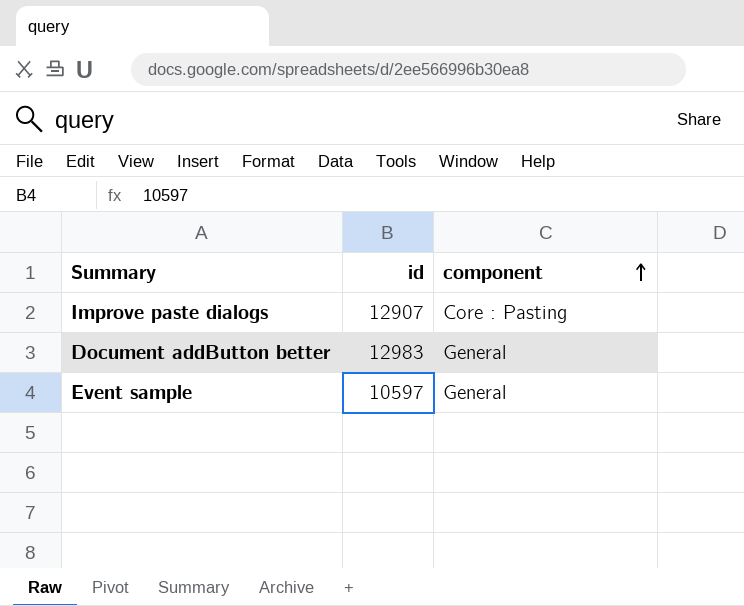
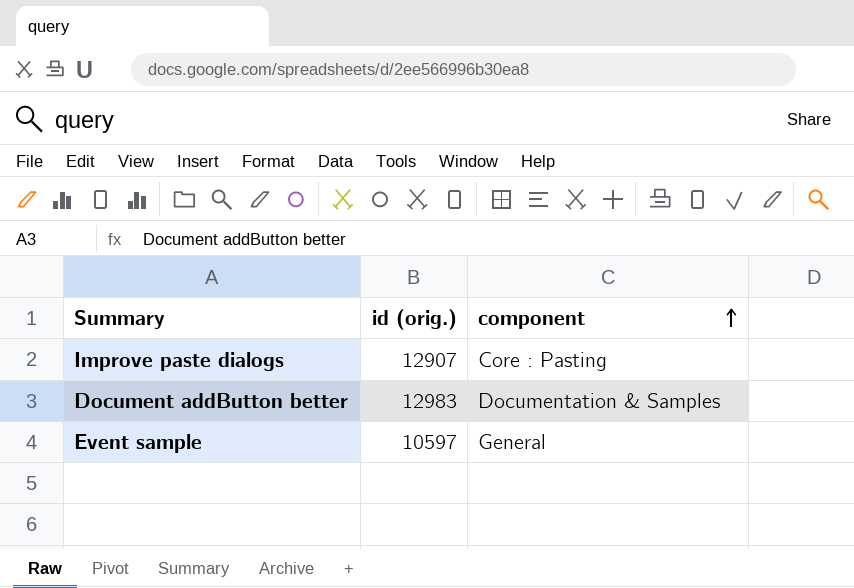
column name: id -> id (orig.)
Document addButton better | component: General -> Documentation & Samples

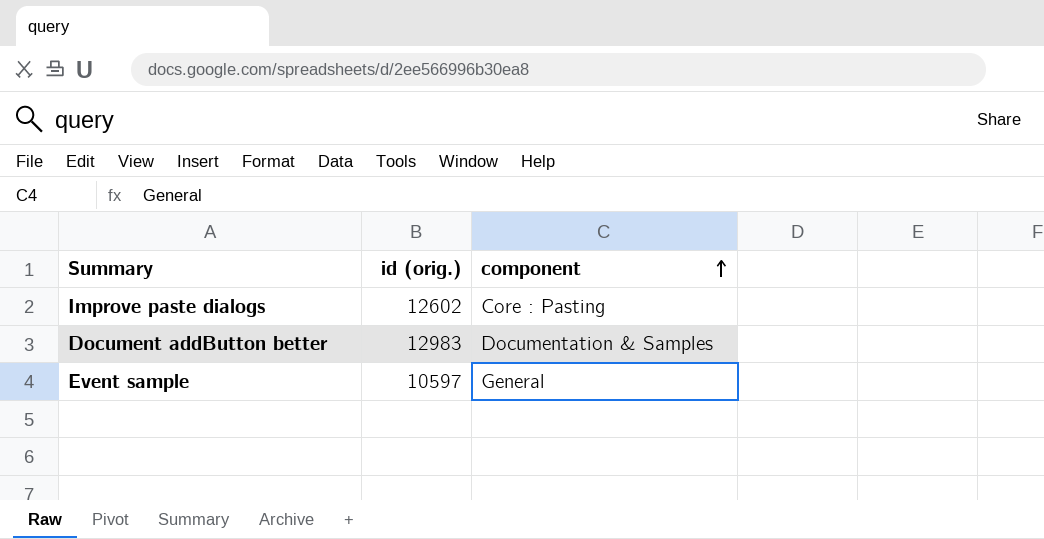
Improve paste dialogs | id (orig.): 12907 -> 12602

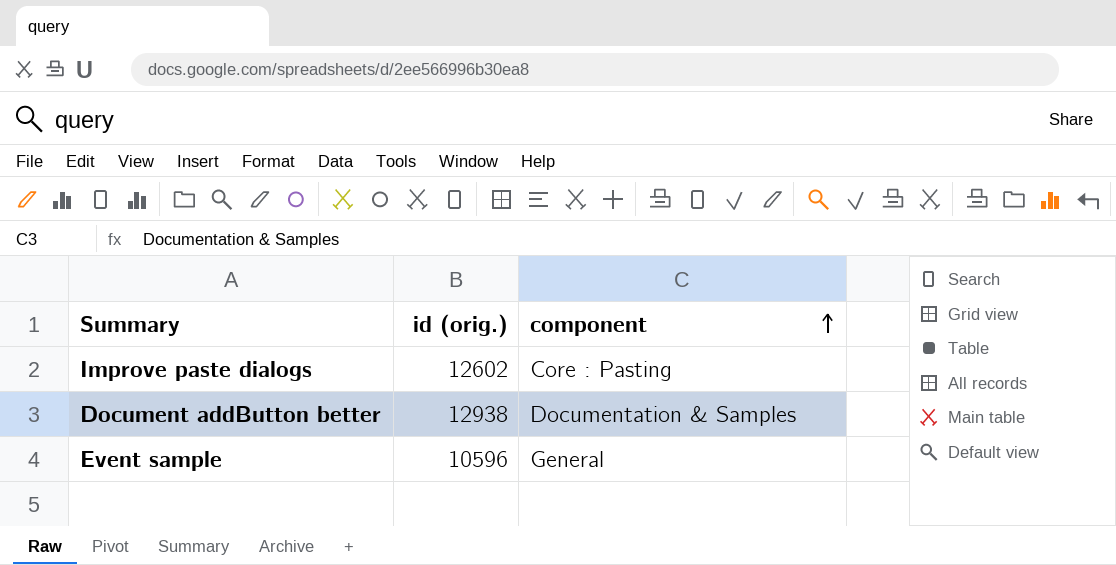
Document addButton better | id (orig.): 12983 -> 12938
Event sample | id (orig.): 10597 -> 10596

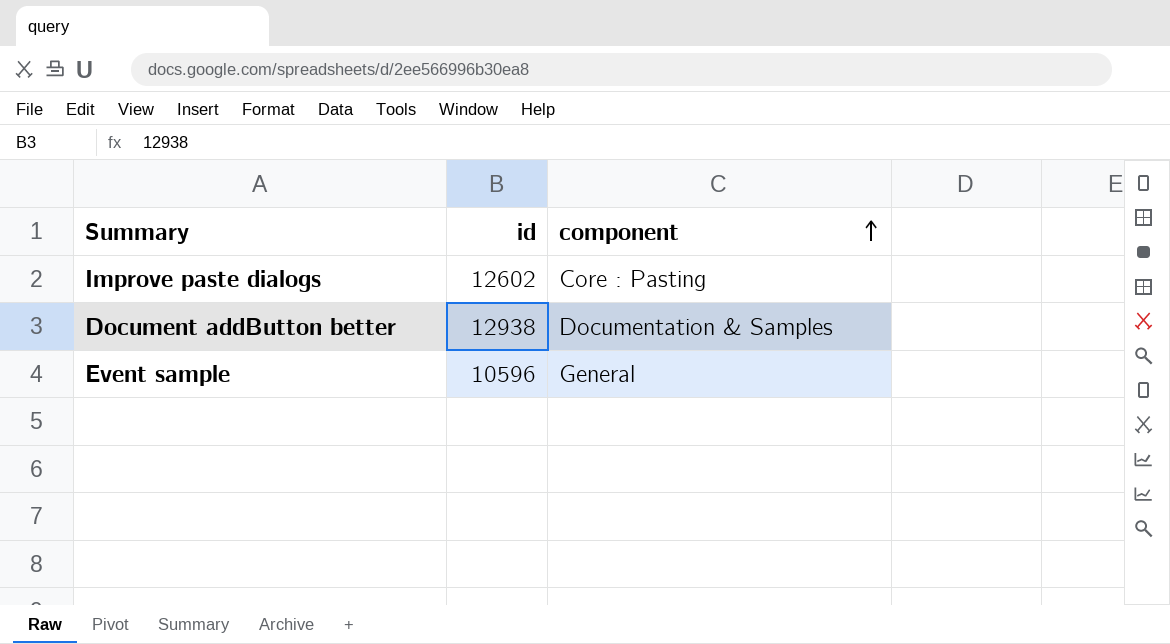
column name: id (orig.) -> id

